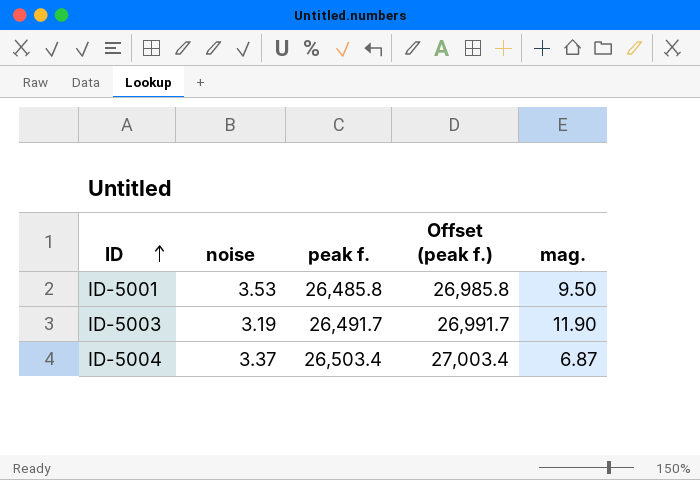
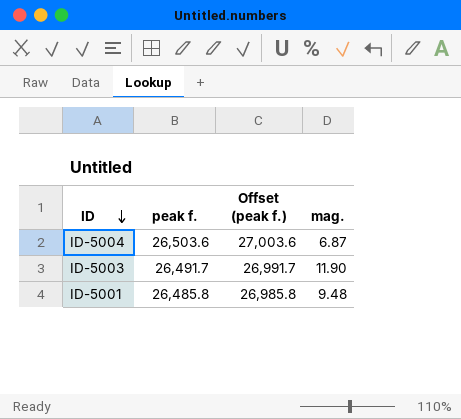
row order: ID ascending -> ID descending
column noise | position: 2 -> none
ID-5004 | peak f.: 26,503.4 -> 26,503.6
ID-5004 | Offset (peak f.): 27,003.4 -> 27,003.6
ID-5001 | mag.: 9.50 -> 9.48

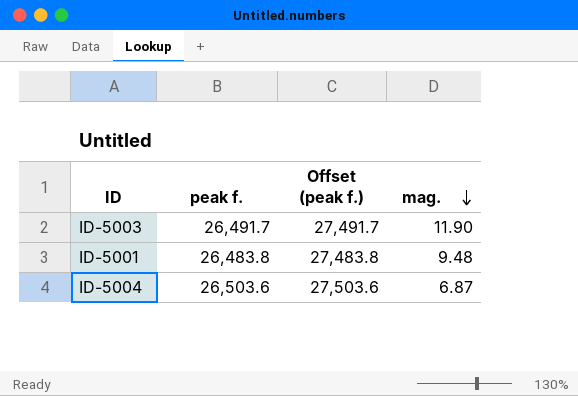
row order: ID descending -> mag. descending
column Offset (peak f.) | formula: [peak f.] + 500 -> [peak f.] + 1000
ID-5001 | peak f.: 26,485.8 -> 26,483.8

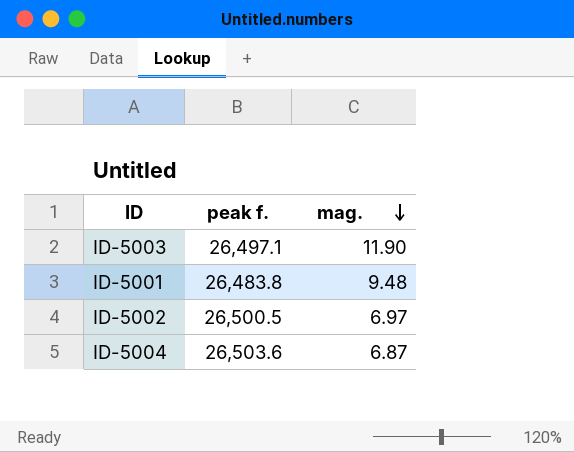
column Offset (peak f.) | formula: [peak f.] + 1000 -> none
ID-5003 | peak f.: 26,491.7 -> 26,497.1
row ID-5002: none -> 26,500.5 | 6.97

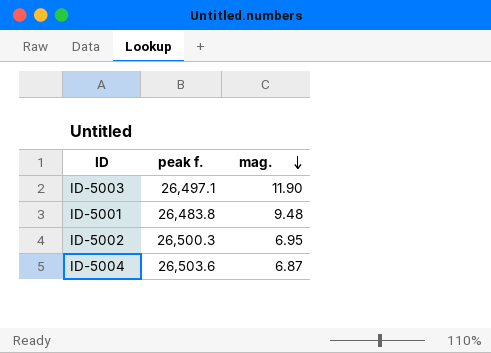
ID-5002 | peak f.: 26,500.5 -> 26,500.3
ID-5002 | mag.: 6.97 -> 6.95

